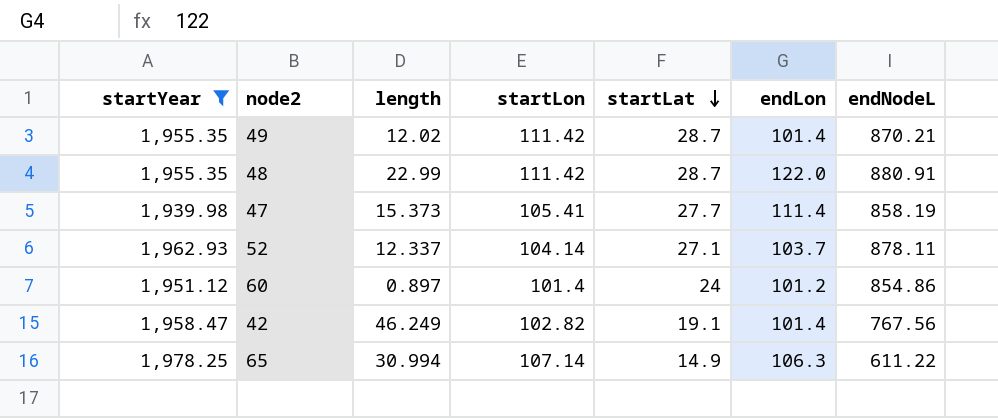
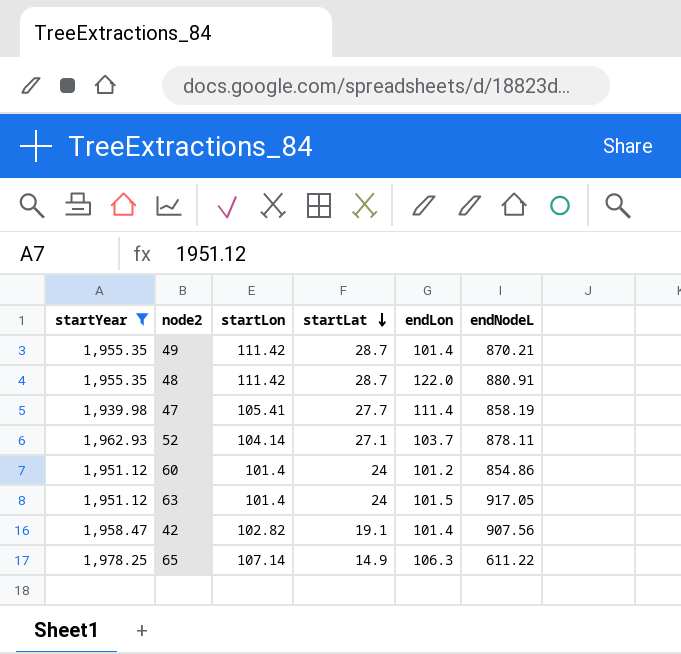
column length | position: 3 -> none
row 63: none -> 1,951.12 | 101.4 | 24 | 101.5 | 917.05
42 | endNodeL: 767.56 -> 907.56

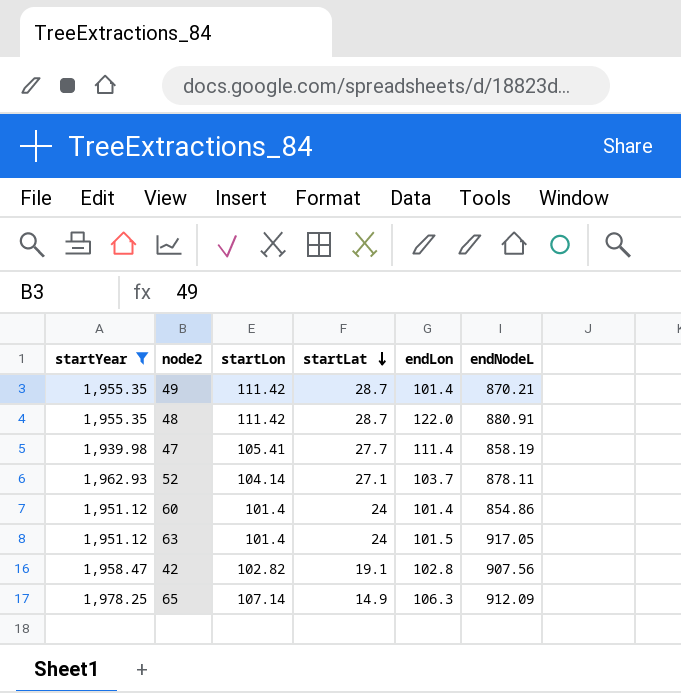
60 | endLon: 101.2 -> 101.4
42 | endLon: 101.4 -> 102.8
65 | endNodeL: 611.22 -> 912.09

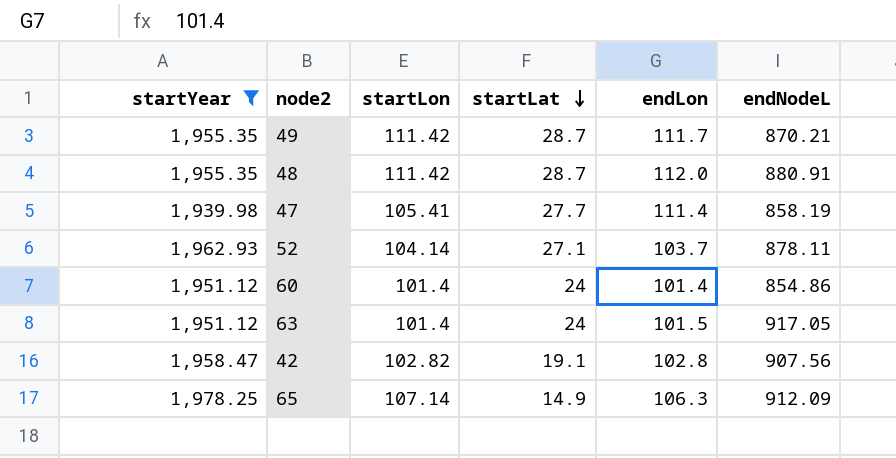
49 | endLon: 101.4 -> 111.7
48 | endLon: 122.0 -> 112.0

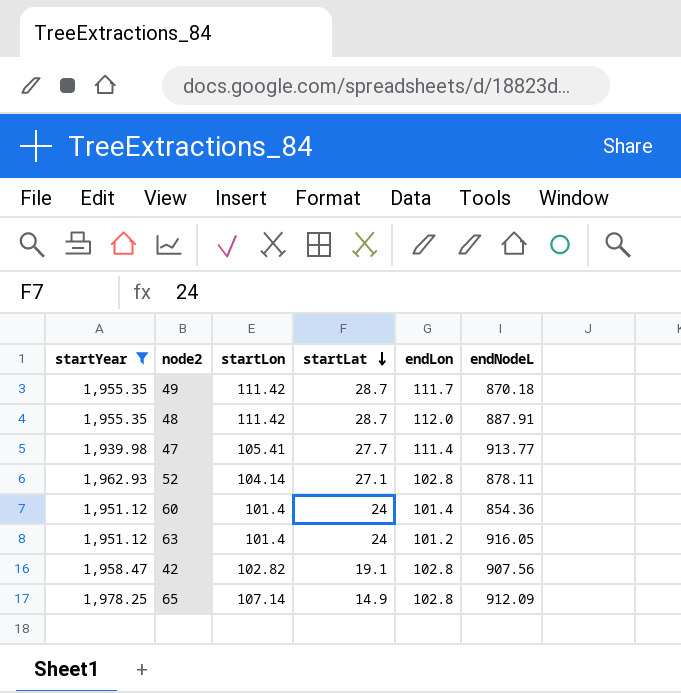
49 | endNodeL: 870.21 -> 870.18
48 | endNodeL: 880.91 -> 887.91
47 | endNodeL: 858.19 -> 913.77
52 | endLon: 103.7 -> 102.8
60 | endNodeL: 854.86 -> 854.36
63 | endLon: 101.5 -> 101.2
63 | endNodeL: 917.05 -> 916.05
65 | endLon: 106.3 -> 102.8

